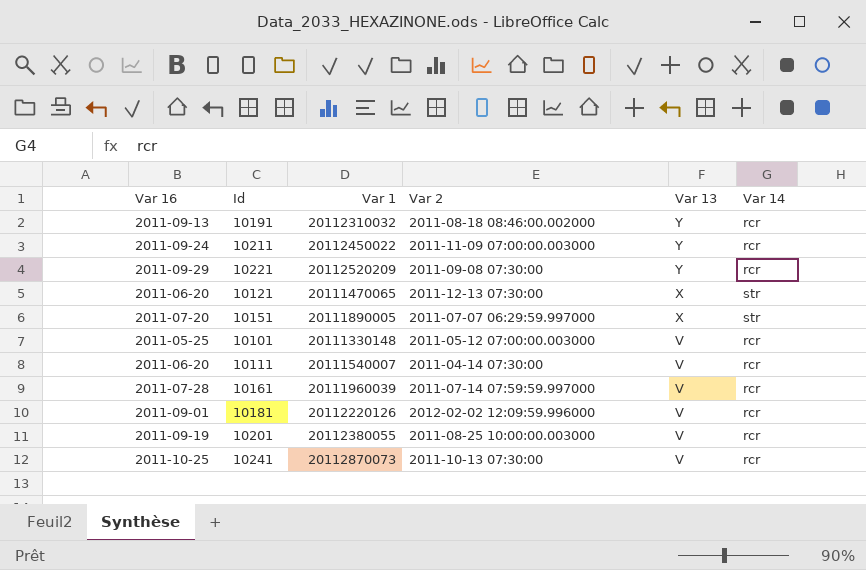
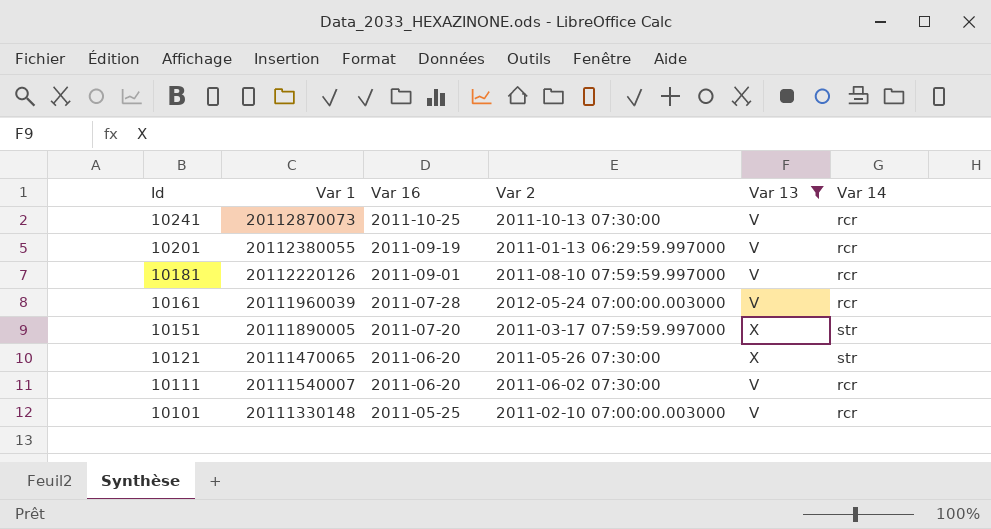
filter: none -> Var 13 != Y
row order: Var 13 descending -> Id descending
column Var 16 | position: 1 -> 3
10201 | Var 2: 2011-08-25 10:00:00.003000 -> 2011-01-13 06:29:59.997000
10181 | Var 2: 2012-02-02 12:09:59.996000 -> 2011-08-10 07:59:59.997000
10161 | Var 2: 2011-07-14 07:59:59.997000 -> 2012-05-24 07:00:00.003000
10151 | Var 2: 2011-07-07 06:29:59.997000 -> 2011-03-17 07:59:59.997000
10121 | Var 2: 2011-12-13 07:30:00 -> 2011-05-26 07:30:00
10111 | Var 2: 2011-04-14 07:30:00 -> 2011-06-02 07:30:00
10101 | Var 2: 2011-05-12 07:00:00.003000 -> 2011-02-10 07:00:00.003000

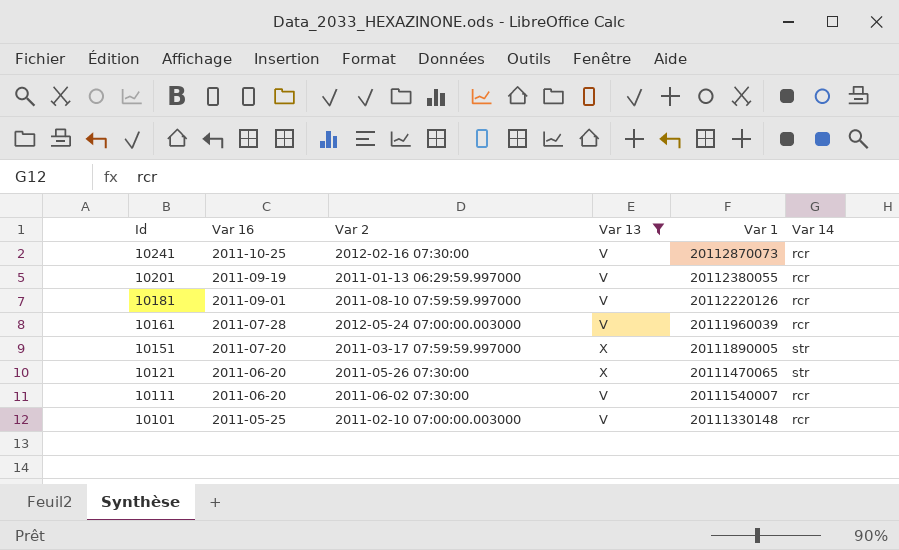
column Var 1 | position: 2 -> 5
10241 | Var 2: 2011-10-13 07:30:00 -> 2012-02-16 07:30:00

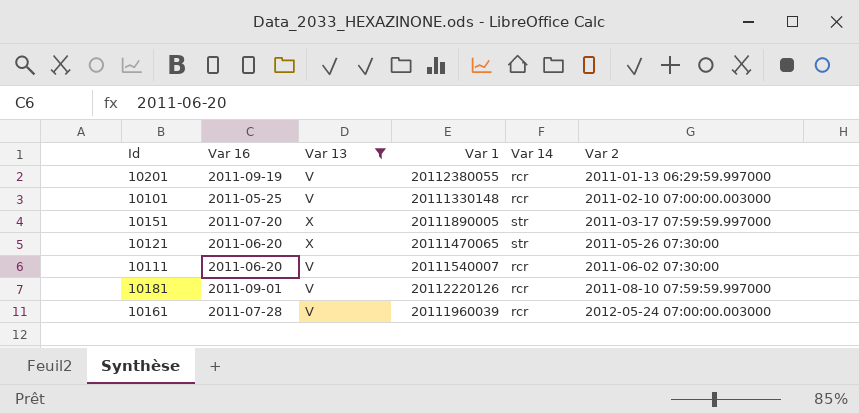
row order: Id descending -> Var 2 ascending
column Var 2 | position: 3 -> 6
row 10241: 2011-10-25 | 2012-02-16 07:30:00 | V | 20112870073 | rcr -> none

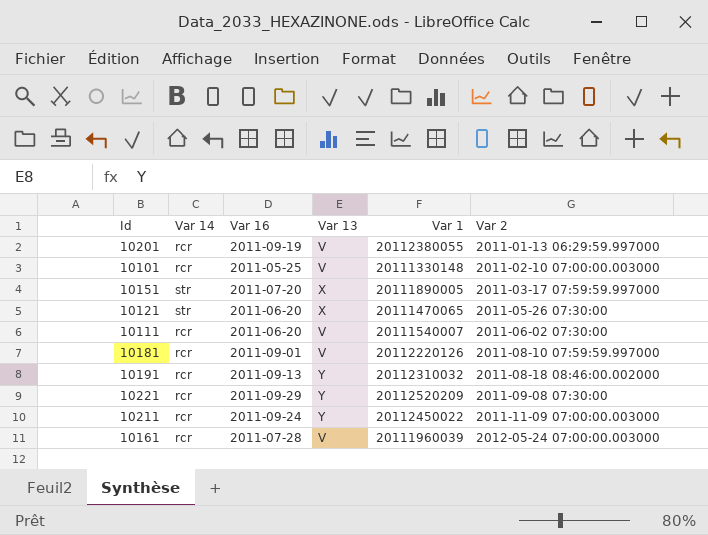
filter: Var 13 != Y -> none
column Var 14 | position: 5 -> 2

